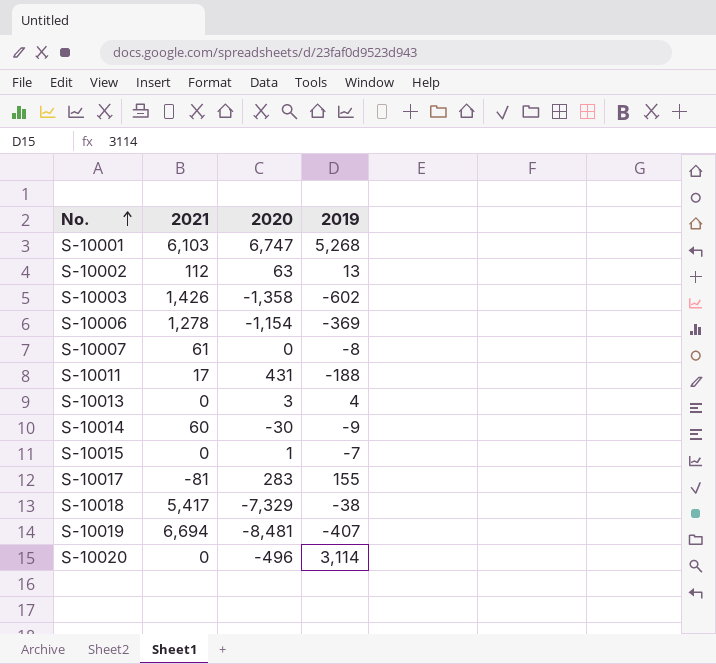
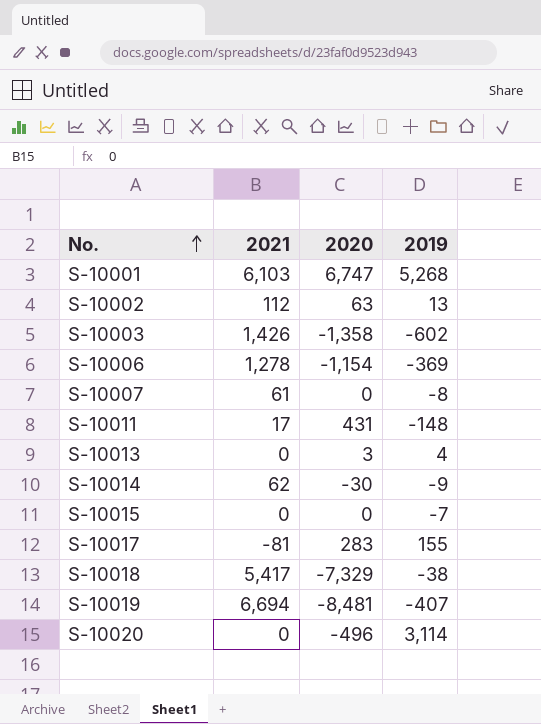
S-10011 | 2019: -188 -> -148
S-10014 | 2021: 60 -> 62
S-10015 | 2020: 1 -> 0

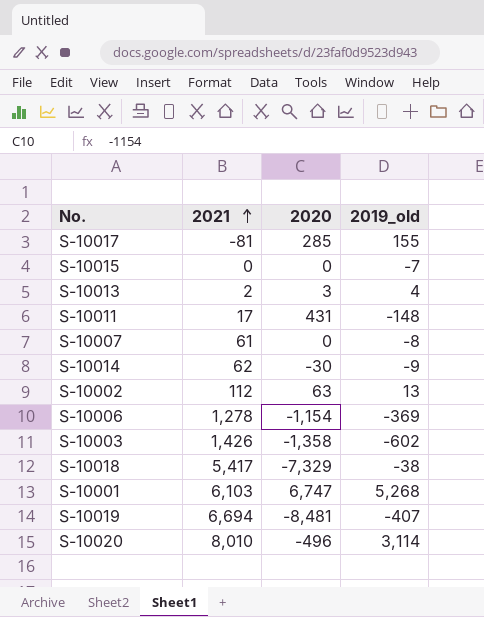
row order: No. ascending -> 2021 ascending
column name: 2019 -> 2019_old
S-10017 | 2020: 283 -> 285
S-10013 | 2021: 0 -> 2
S-10020 | 2021: 0 -> 8,010

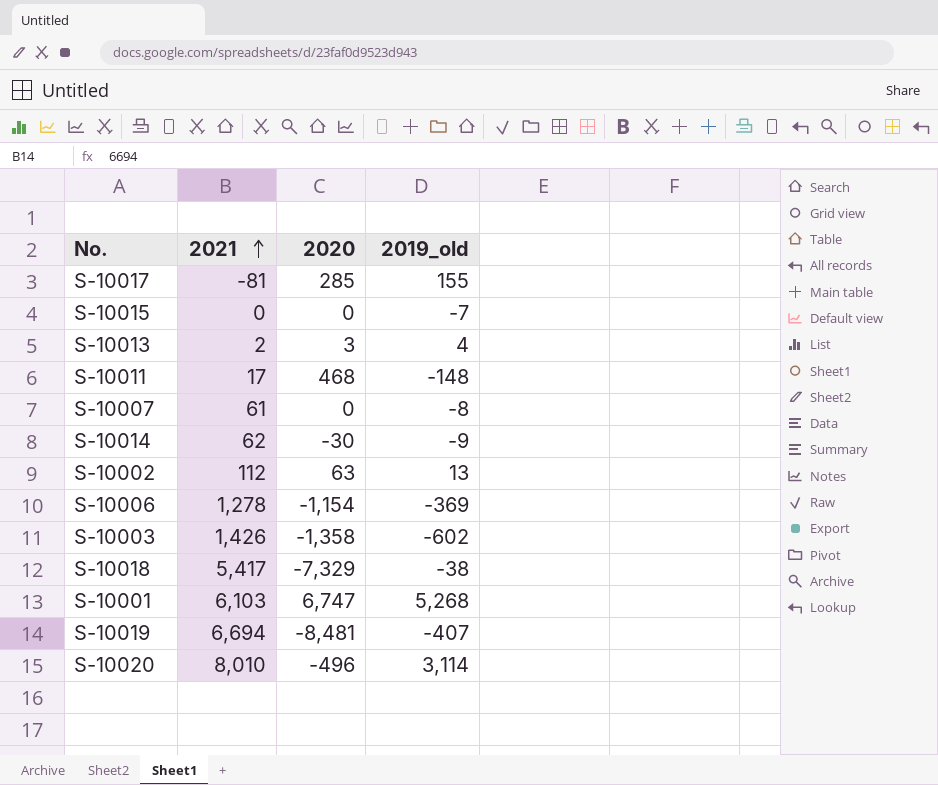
S-10011 | 2020: 431 -> 468

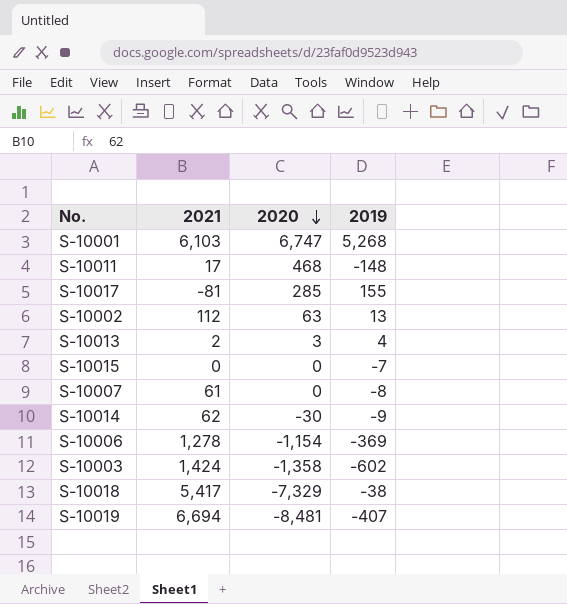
row order: 2021 ascending -> 2020 descending
column name: 2019_old -> 2019
row S-10020: 8,010 | -496 | 3,114 -> none
S-10003 | 2021: 1,426 -> 1,424

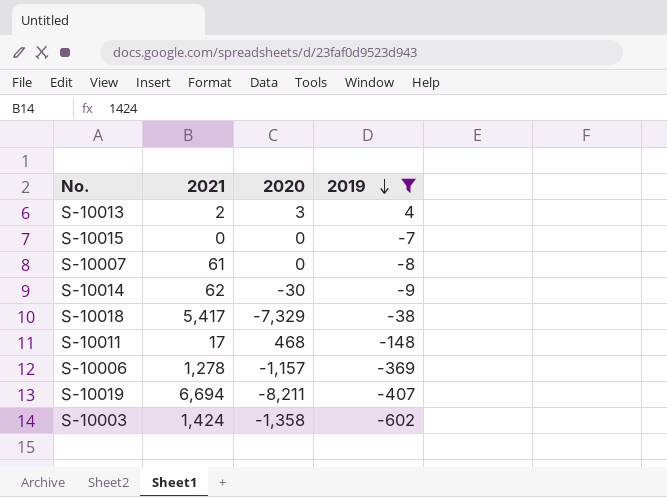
filter: none -> 2019 <= 4
row order: 2020 descending -> 2019 descending
S-10006 | 2020: -1,154 -> -1,157
S-10019 | 2020: -8,481 -> -8,211

